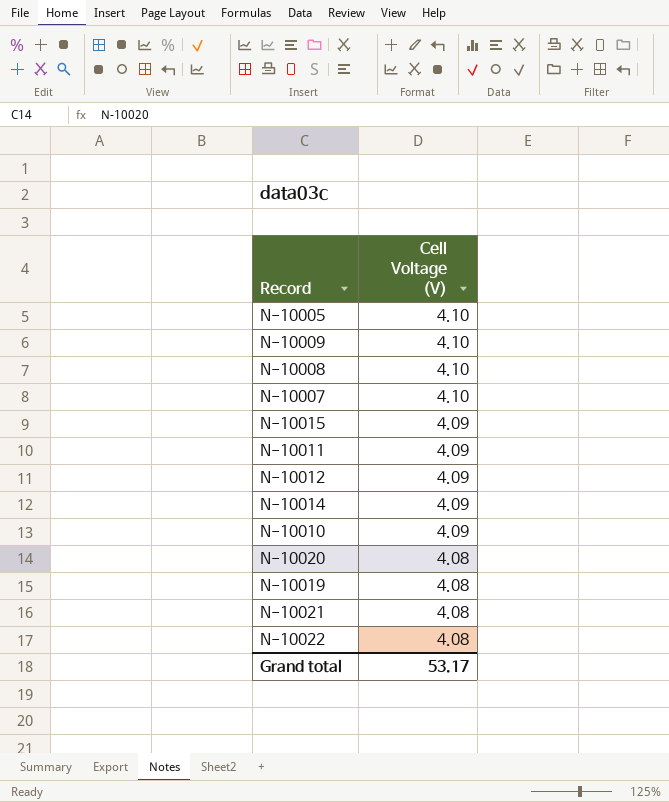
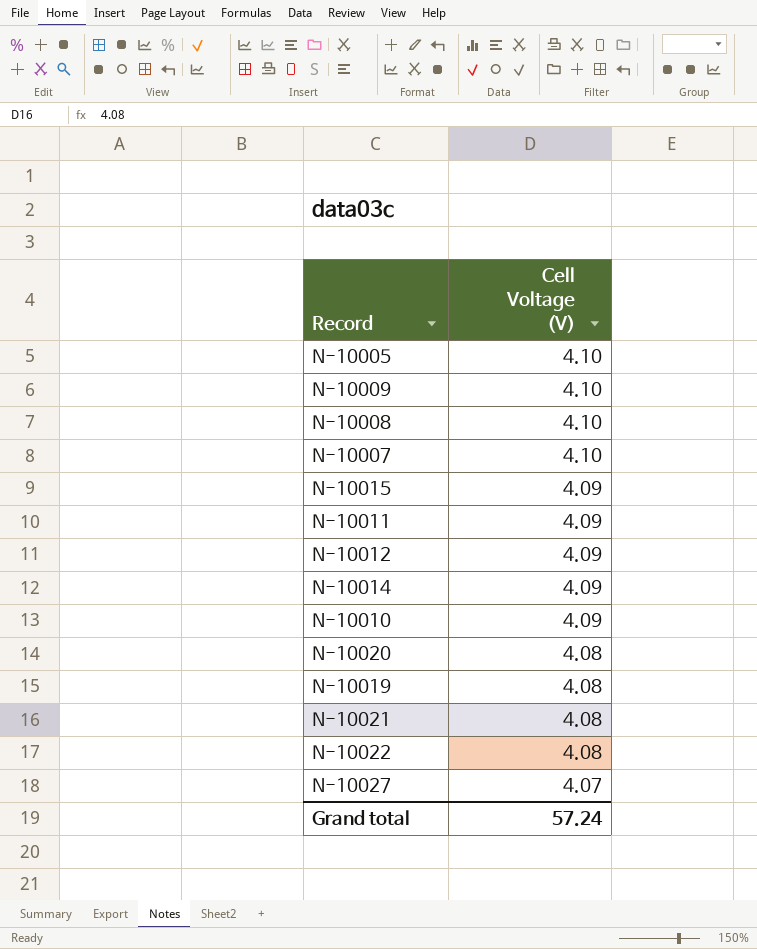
row N-10027: none -> 4.07
Grand total | Cell Voltage (V): 53.17 -> 57.24

